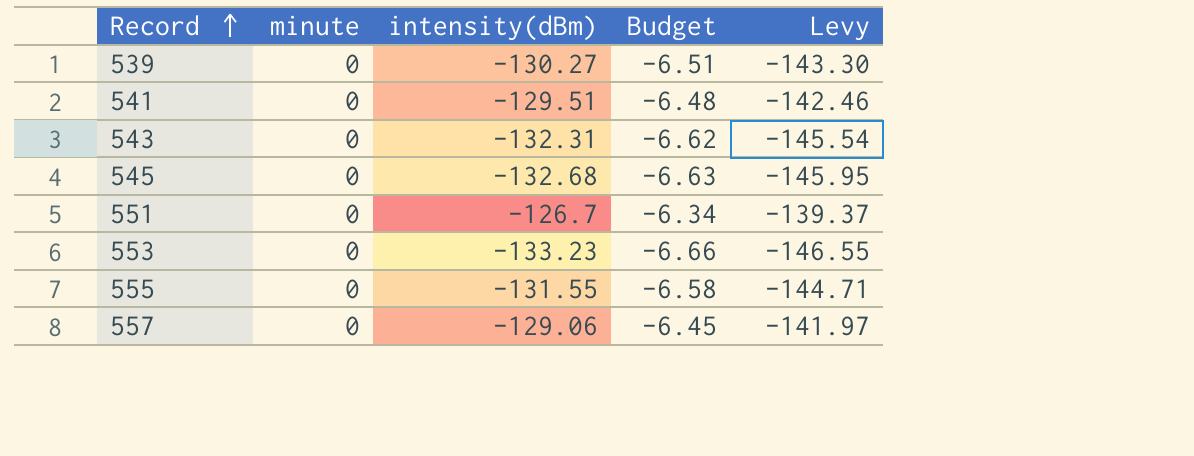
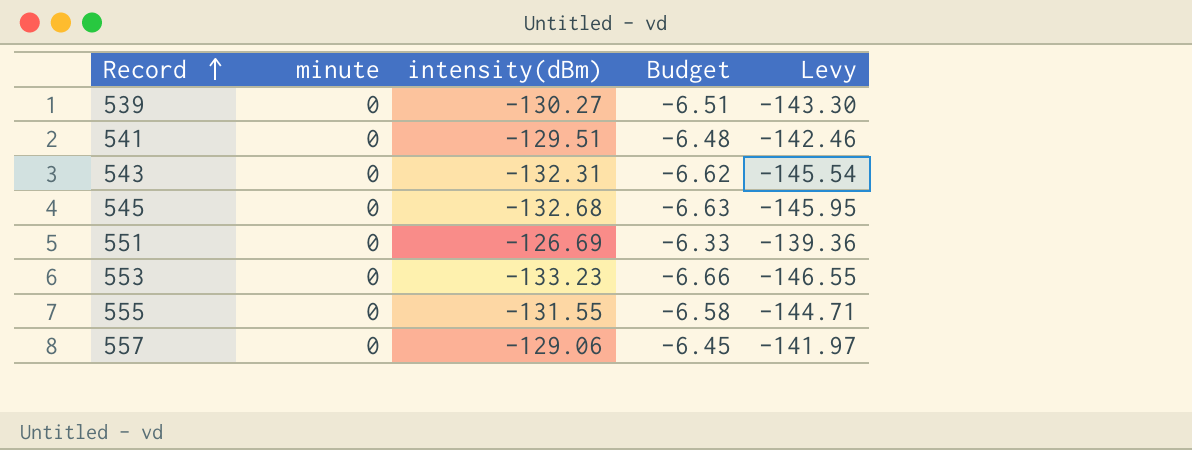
551 | intensity(dBm): -126.7 -> -126.69
551 | Budget: -6.34 -> -6.33
551 | Levy: -139.37 -> -139.36

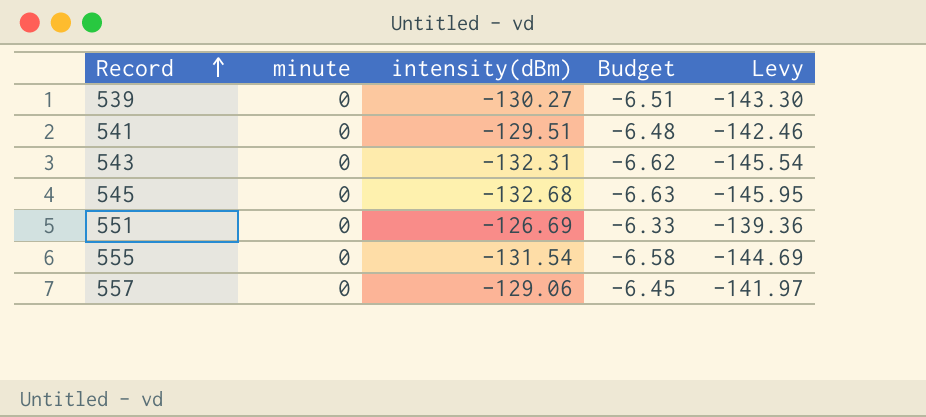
row 553: 0 | -133.23 | -6.66 | -146.55 -> none
555 | intensity(dBm): -131.55 -> -131.54
555 | Levy: -144.71 -> -144.69

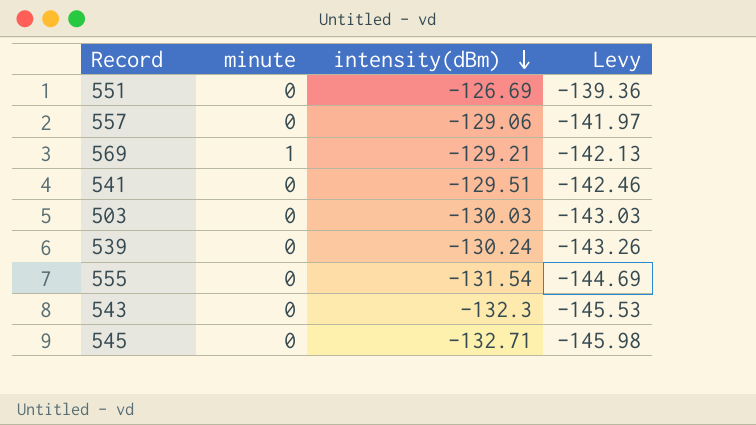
row order: Record ascending -> intensity(dBm) descending
column Budget | formula: [intensity(dBm)] * 0.05 -> none
row 569: none -> 1 | -129.21 | -142.13
row 503: none -> 0 | -130.03 | -143.03
539 | intensity(dBm): -130.27 -> -130.24
539 | Levy: -143.30 -> -143.26
543 | intensity(dBm): -132.31 -> -132.3
543 | Levy: -145.54 -> -145.53
545 | intensity(dBm): -132.68 -> -132.71
545 | Levy: -145.95 -> -145.98

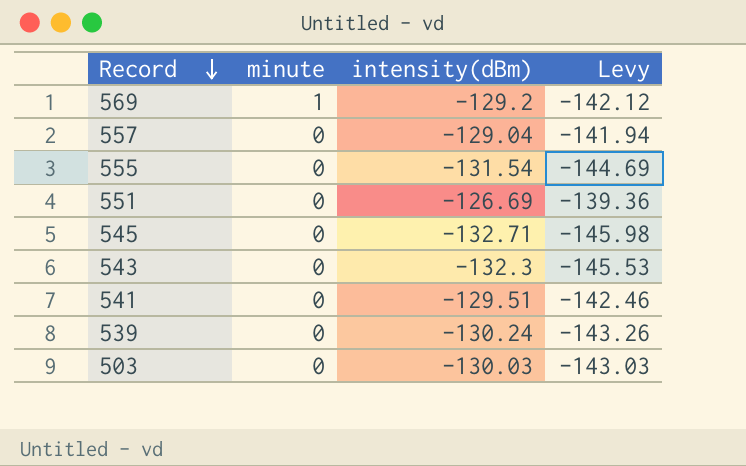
row order: intensity(dBm) descending -> Record descending
569 | intensity(dBm): -129.21 -> -129.2
569 | Levy: -142.13 -> -142.12
557 | intensity(dBm): -129.06 -> -129.04
557 | Levy: -141.97 -> -141.94

